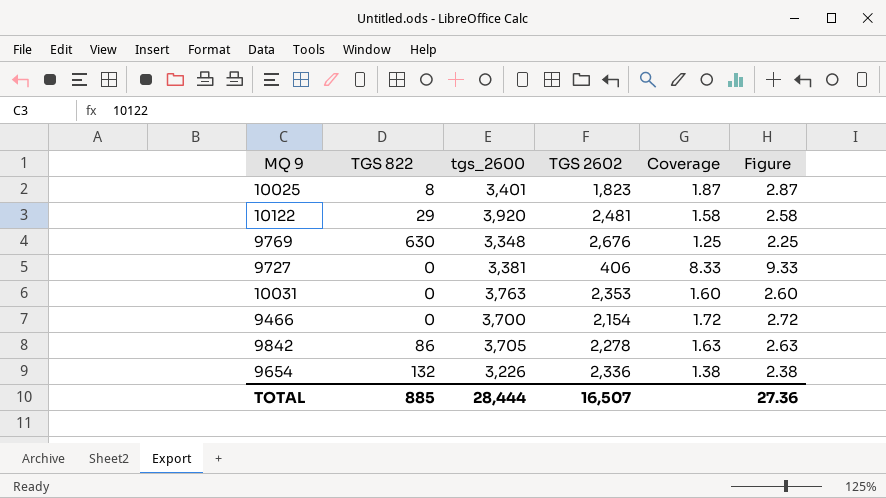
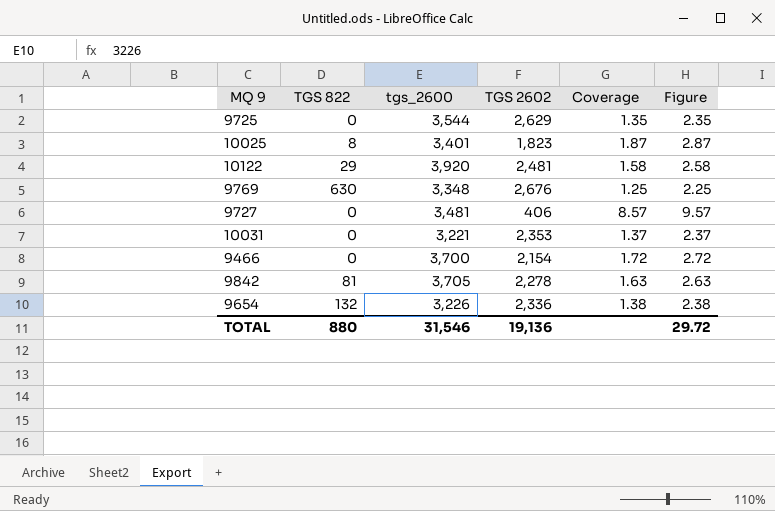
row 9725: none -> 0 | 3,544 | 2,629 | 1.35 | 2.35
9727 | tgs_2600: 3,381 -> 3,481
9727 | Coverage: 8.33 -> 8.57
9727 | Figure: 9.33 -> 9.57
10031 | tgs_2600: 3,763 -> 3,221
10031 | Coverage: 1.60 -> 1.37
10031 | Figure: 2.60 -> 2.37
9842 | TGS 822: 86 -> 81
TOTAL | TGS 822: 885 -> 880
TOTAL | tgs_2600: 28,444 -> 31,546
TOTAL | TGS 2602: 16,507 -> 19,136
TOTAL | Figure: 27.36 -> 29.72

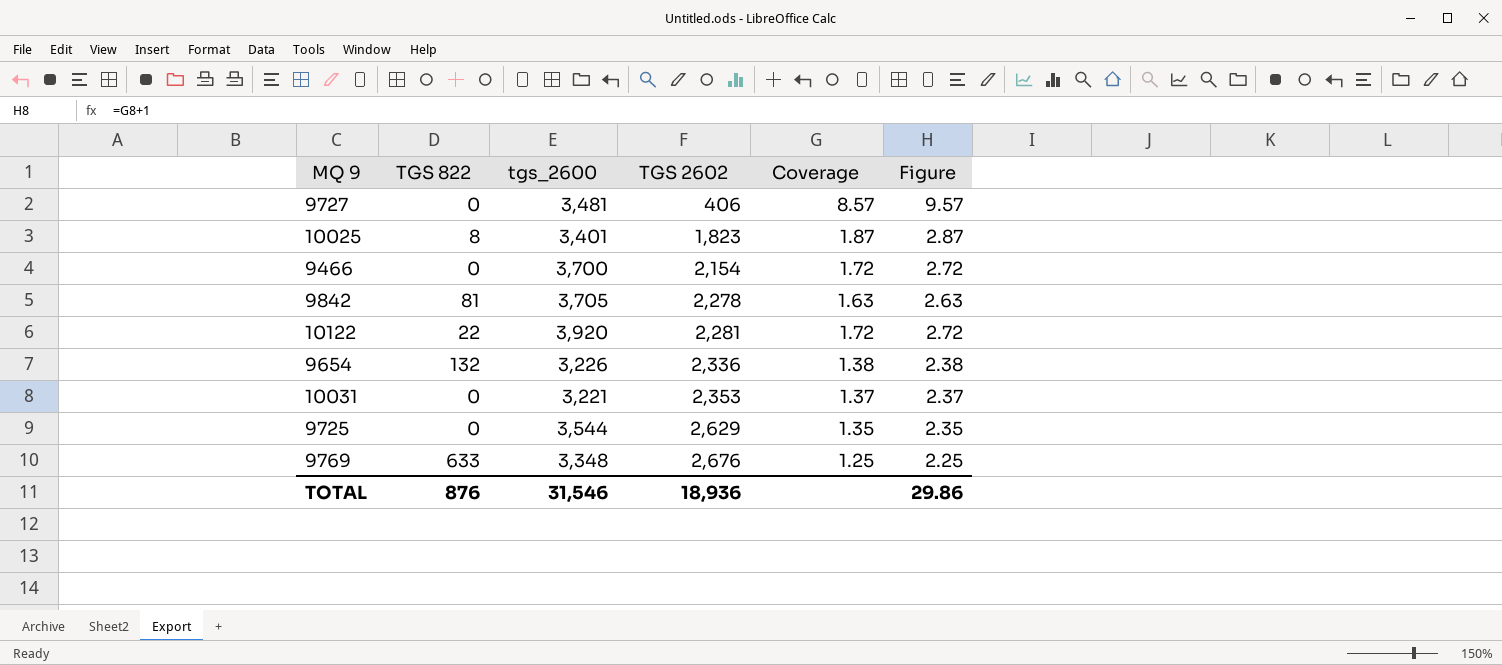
row order: none -> TGS 2602 ascending
10122 | TGS 822: 29 -> 22
10122 | TGS 2602: 2,481 -> 2,281
10122 | Coverage: 1.58 -> 1.72
10122 | Figure: 2.58 -> 2.72
9769 | TGS 822: 630 -> 633
TOTAL | TGS 822: 880 -> 876
TOTAL | TGS 2602: 19,136 -> 18,936
TOTAL | Figure: 29.72 -> 29.86

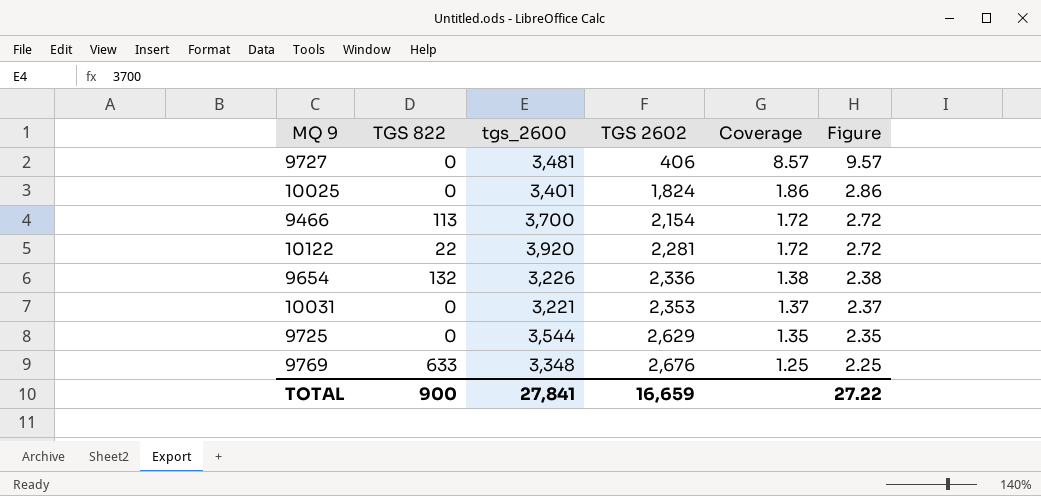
row 9842: 81 | 3,705 | 2,278 | 1.63 | 2.63 -> none
10025 | TGS 822: 8 -> 0
10025 | TGS 2602: 1,823 -> 1,824
10025 | Coverage: 1.87 -> 1.86
10025 | Figure: 2.87 -> 2.86
9466 | TGS 822: 0 -> 113
TOTAL | TGS 822: 876 -> 900
TOTAL | tgs_2600: 31,546 -> 27,841
TOTAL | TGS 2602: 18,936 -> 16,659
TOTAL | Figure: 29.86 -> 27.22

